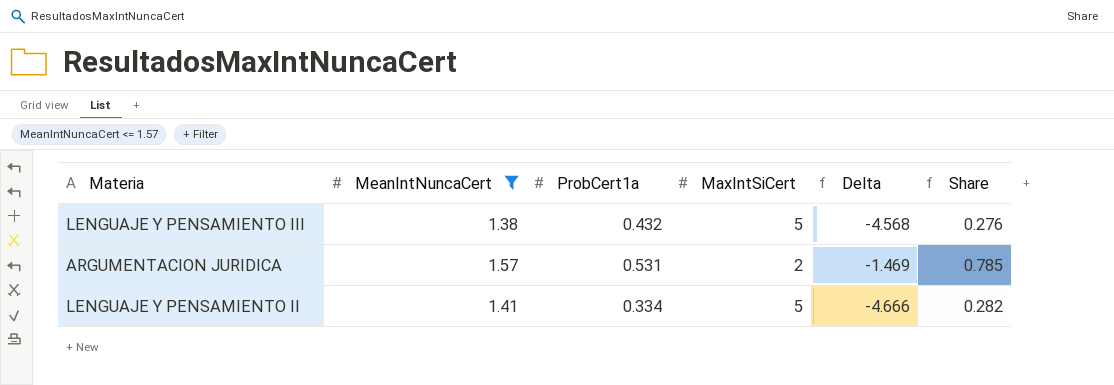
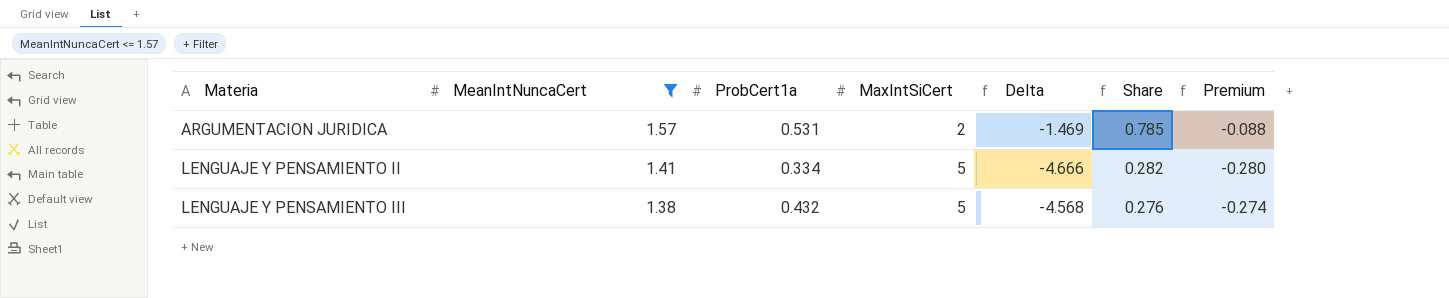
row order: none -> Materia ascending
column Premium | formula: none -> [Delta] * 0.06

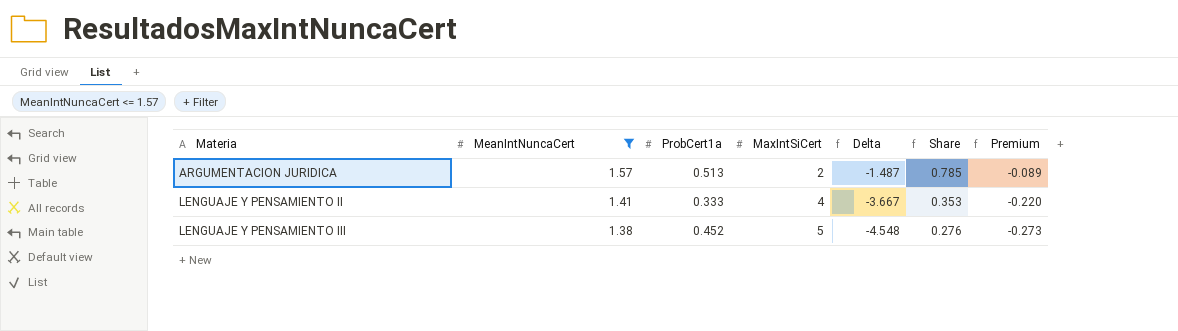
ARGUMENTACION JURIDICA | ProbCert1a: 0.531 -> 0.513
ARGUMENTACION JURIDICA | Delta: -1.469 -> -1.487
ARGUMENTACION JURIDICA | Premium: -0.088 -> -0.089
LENGUAJE Y PENSAMIENTO II | ProbCert1a: 0.334 -> 0.333
LENGUAJE Y PENSAMIENTO II | MaxIntSiCert: 5 -> 4
LENGUAJE Y PENSAMIENTO II | Delta: -4.666 -> -3.667
LENGUAJE Y PENSAMIENTO II | Share: 0.282 -> 0.353
LENGUAJE Y PENSAMIENTO II | Premium: -0.280 -> -0.220
LENGUAJE Y PENSAMIENTO III | ProbCert1a: 0.432 -> 0.452
LENGUAJE Y PENSAMIENTO III | Delta: -4.568 -> -4.548
LENGUAJE Y PENSAMIENTO III | Premium: -0.274 -> -0.273

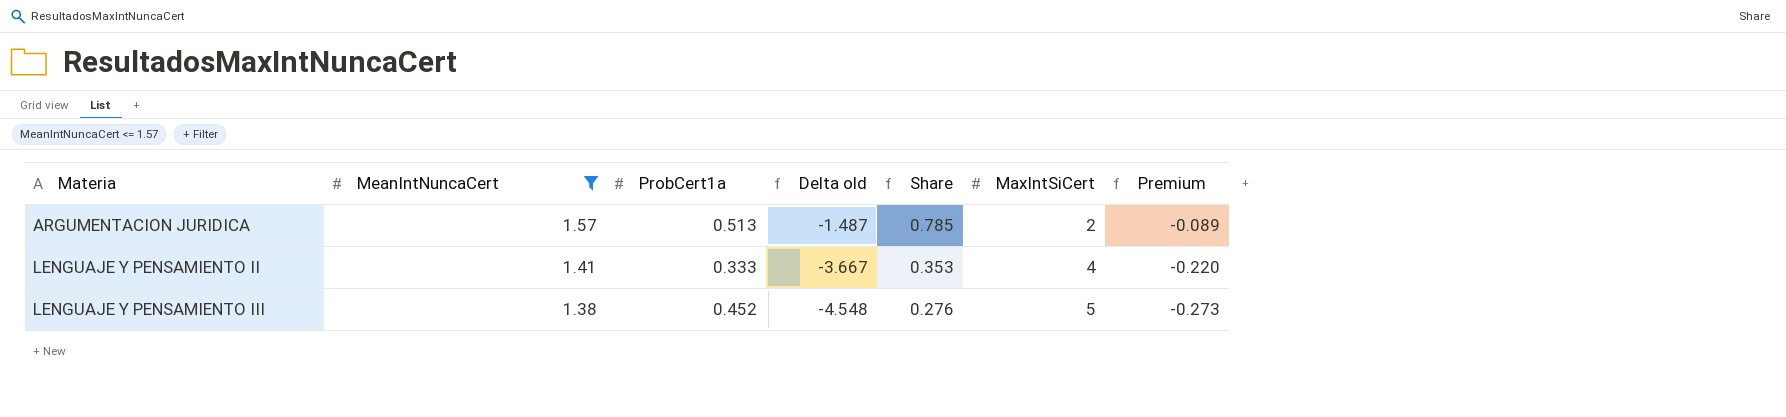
column name: Delta -> Delta old
column MaxIntSiCert | position: 4 -> 6

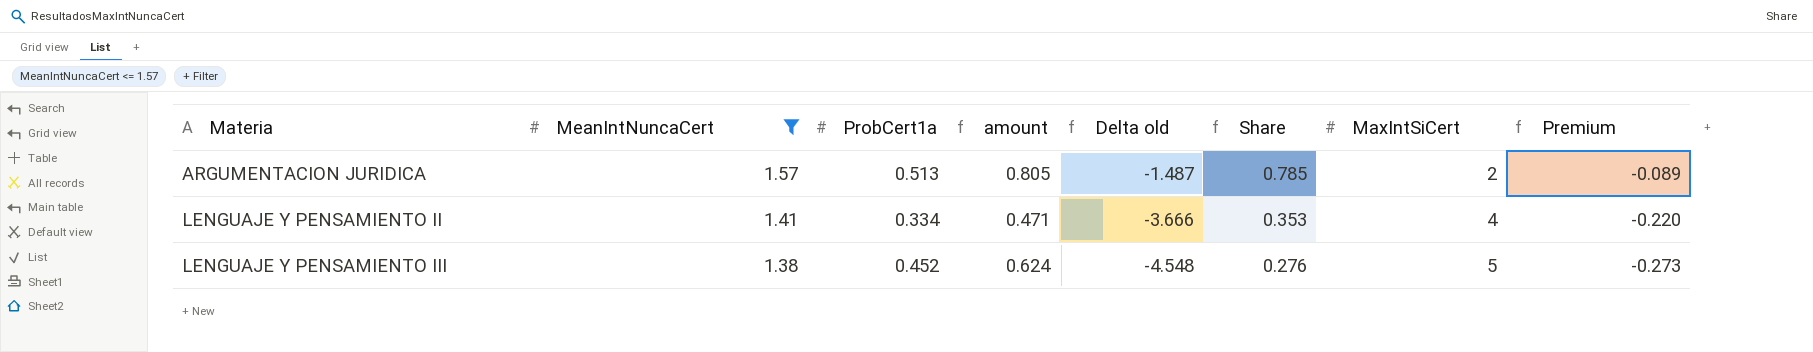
column amount | formula: none -> [MeanIntNuncaCert] * [ProbCert1a]
LENGUAJE Y PENSAMIENTO II | ProbCert1a: 0.333 -> 0.334
LENGUAJE Y PENSAMIENTO II | Delta old: -3.667 -> -3.666

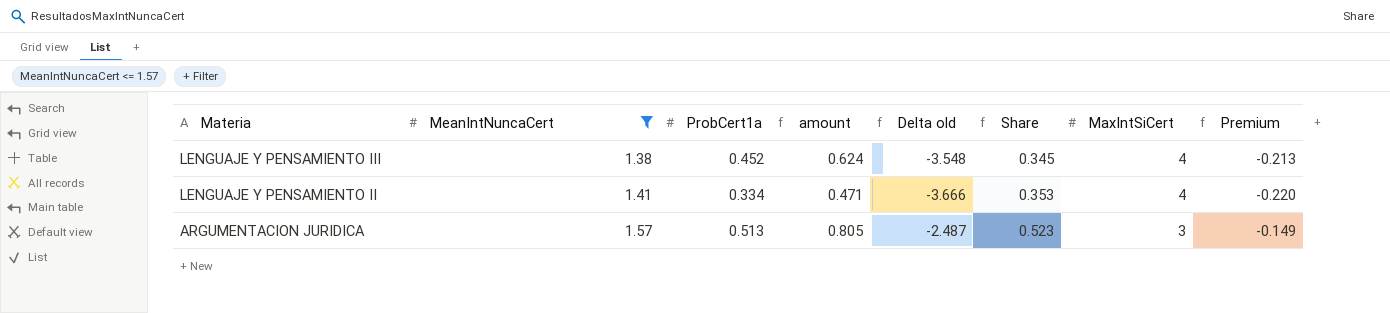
row order: Materia ascending -> Materia descending
LENGUAJE Y PENSAMIENTO III | Delta old: -4.548 -> -3.548
LENGUAJE Y PENSAMIENTO III | Share: 0.276 -> 0.345
LENGUAJE Y PENSAMIENTO III | MaxIntSiCert: 5 -> 4
LENGUAJE Y PENSAMIENTO III | Premium: -0.273 -> -0.213
ARGUMENTACION JURIDICA | Delta old: -1.487 -> -2.487
ARGUMENTACION JURIDICA | Share: 0.785 -> 0.523
ARGUMENTACION JURIDICA | MaxIntSiCert: 2 -> 3
ARGUMENTACION JURIDICA | Premium: -0.089 -> -0.149

